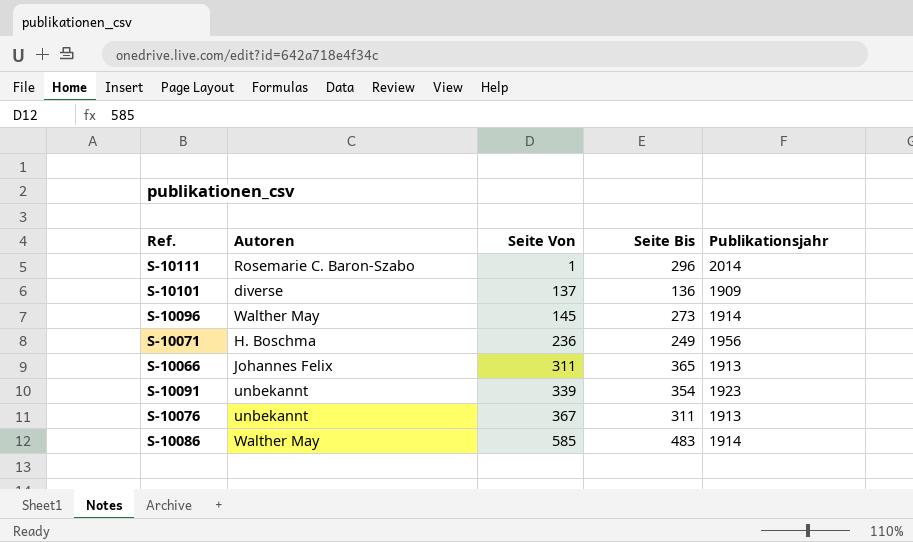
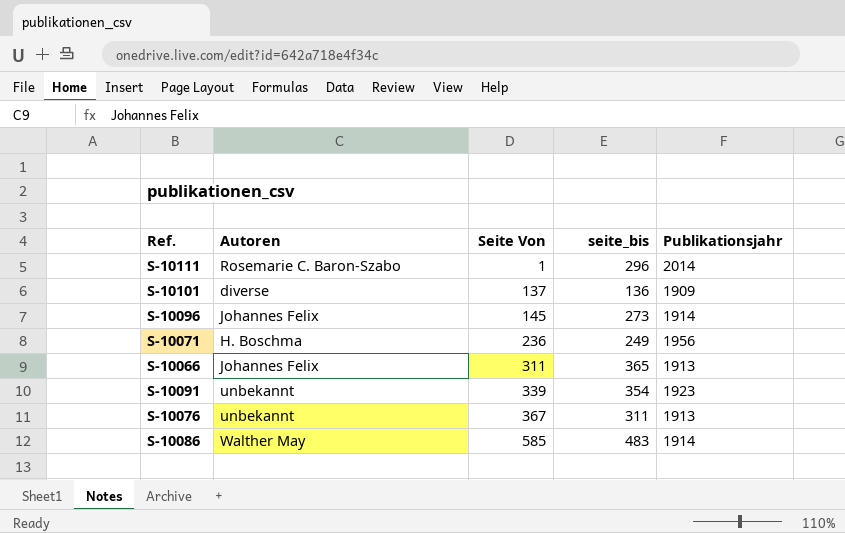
column name: Seite Bis -> seite_bis
S-10096 | Autoren: Walther May -> Johannes Felix

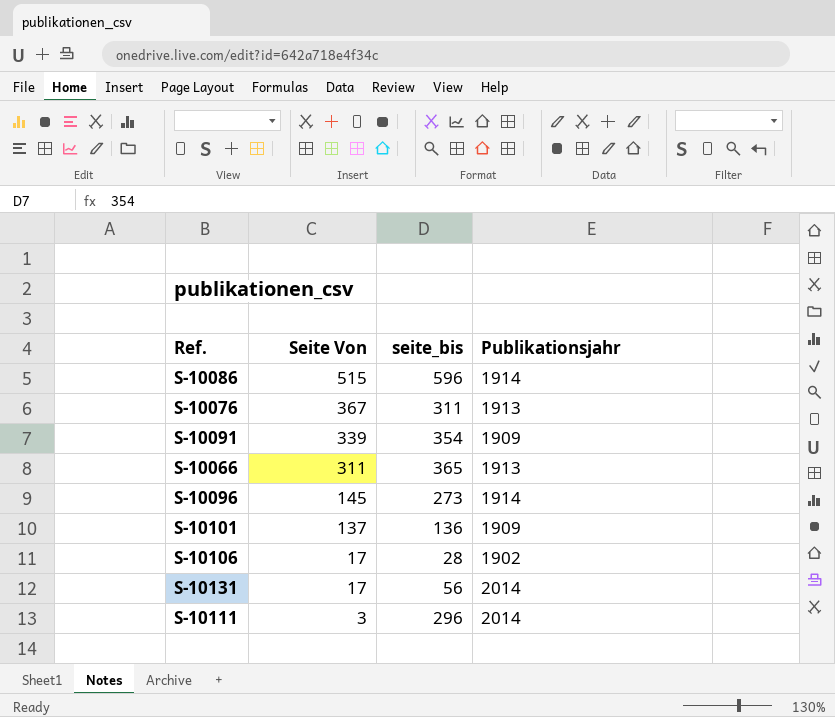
row order: Seite Von ascending -> Seite Von descending
column Autoren | position: 2 -> none
row S-10071: H. Boschma | 236 | 249 | 1956 -> none
S-10086 | Seite Von: 585 -> 515
S-10086 | seite_bis: 483 -> 596
S-10091 | Publikationsjahr: 1923 -> 1909
row S-10106: none -> 17 | 28 | 1902
row S-10131: none -> 17 | 56 | 2014
S-10111 | Seite Von: 1 -> 3

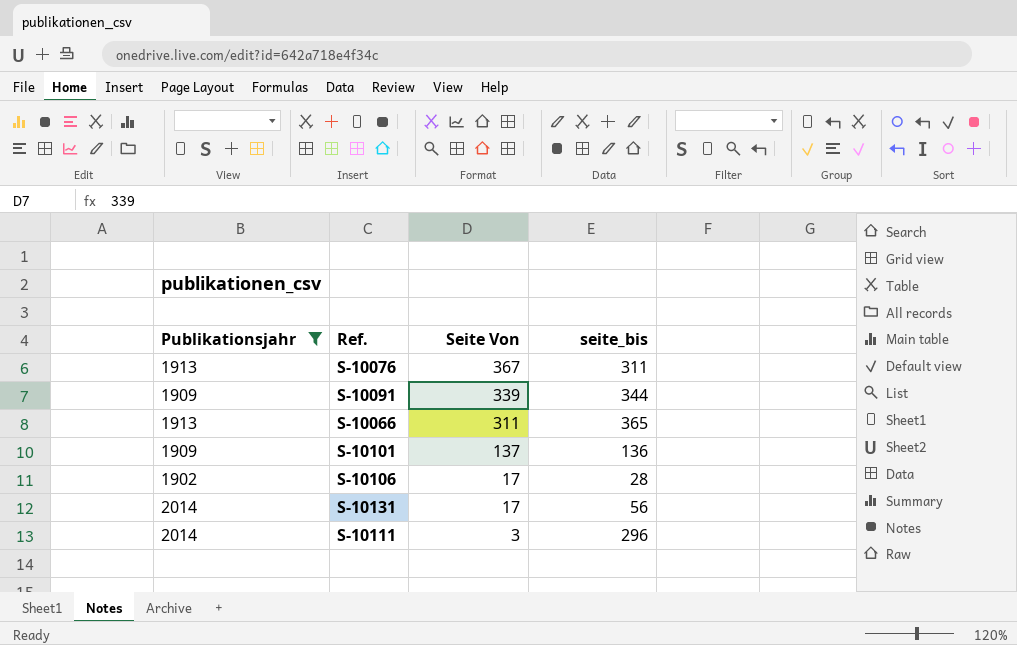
filter: none -> Publikationsjahr != 1914
column Publikationsjahr | position: 4 -> 1
S-10091 | seite_bis: 354 -> 344

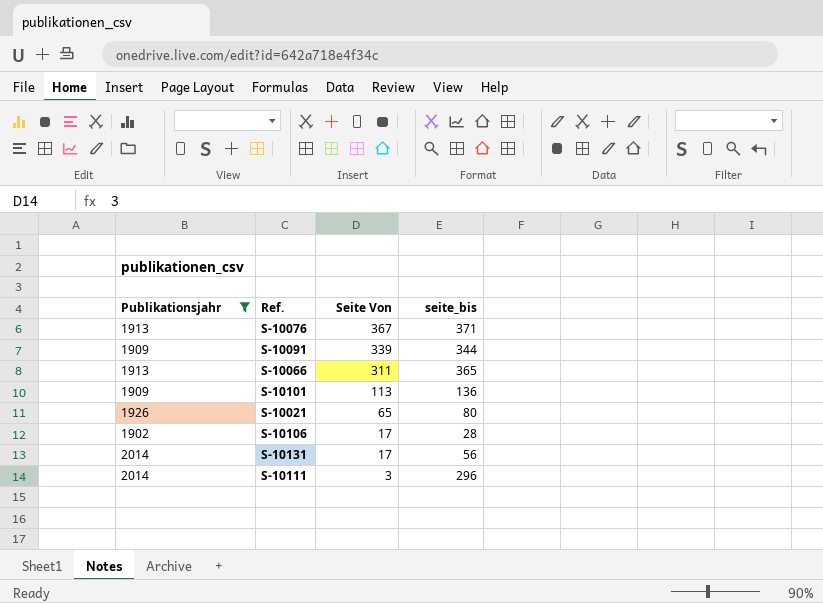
S-10076 | seite_bis: 311 -> 371
S-10101 | Seite Von: 137 -> 113
row S-10021: none -> 1926 | 65 | 80

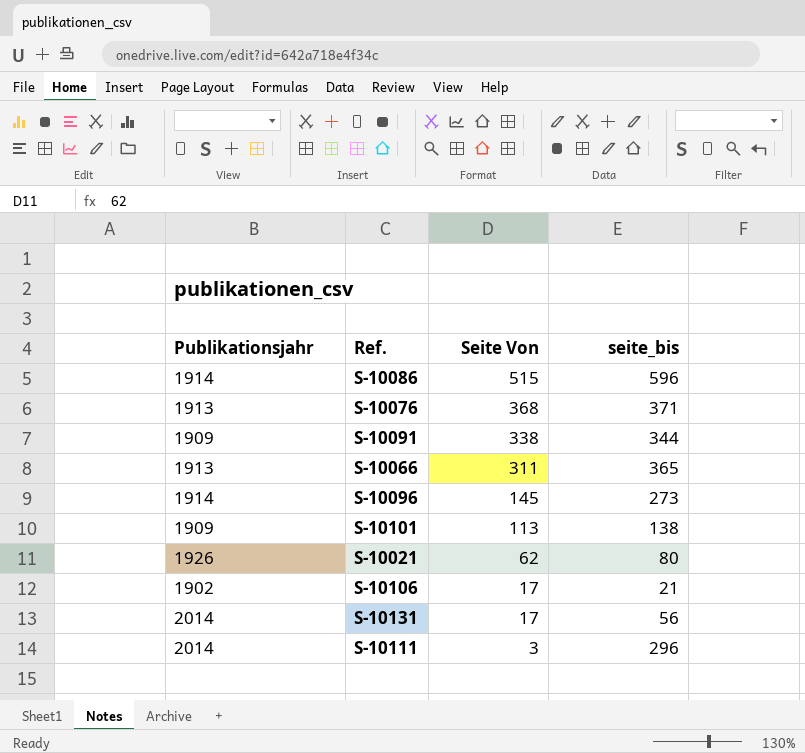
filter: Publikationsjahr != 1914 -> none
S-10076 | Seite Von: 367 -> 368
S-10091 | Seite Von: 339 -> 338
S-10101 | seite_bis: 136 -> 138
S-10021 | Seite Von: 65 -> 62
S-10106 | seite_bis: 28 -> 21

